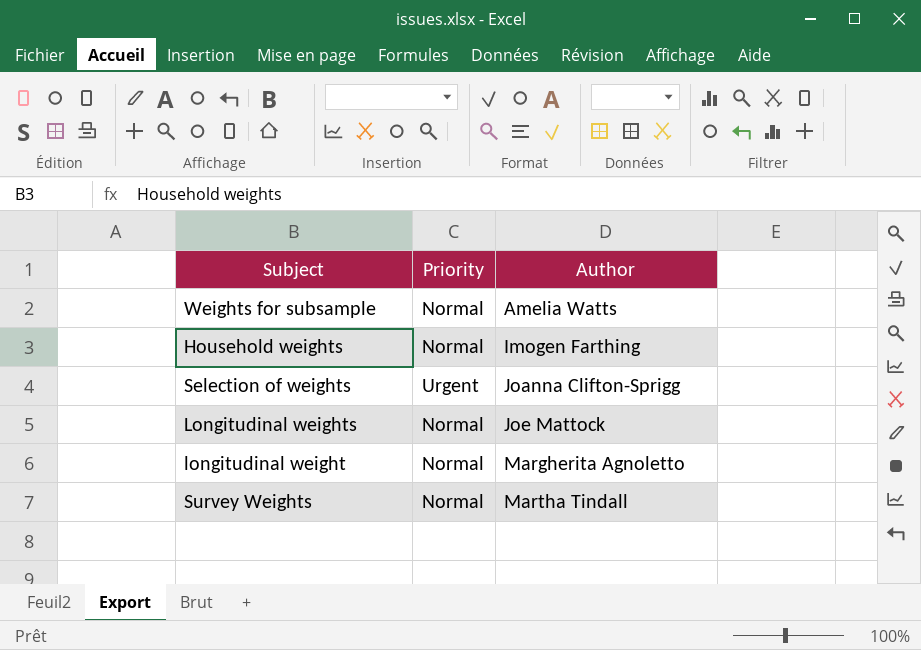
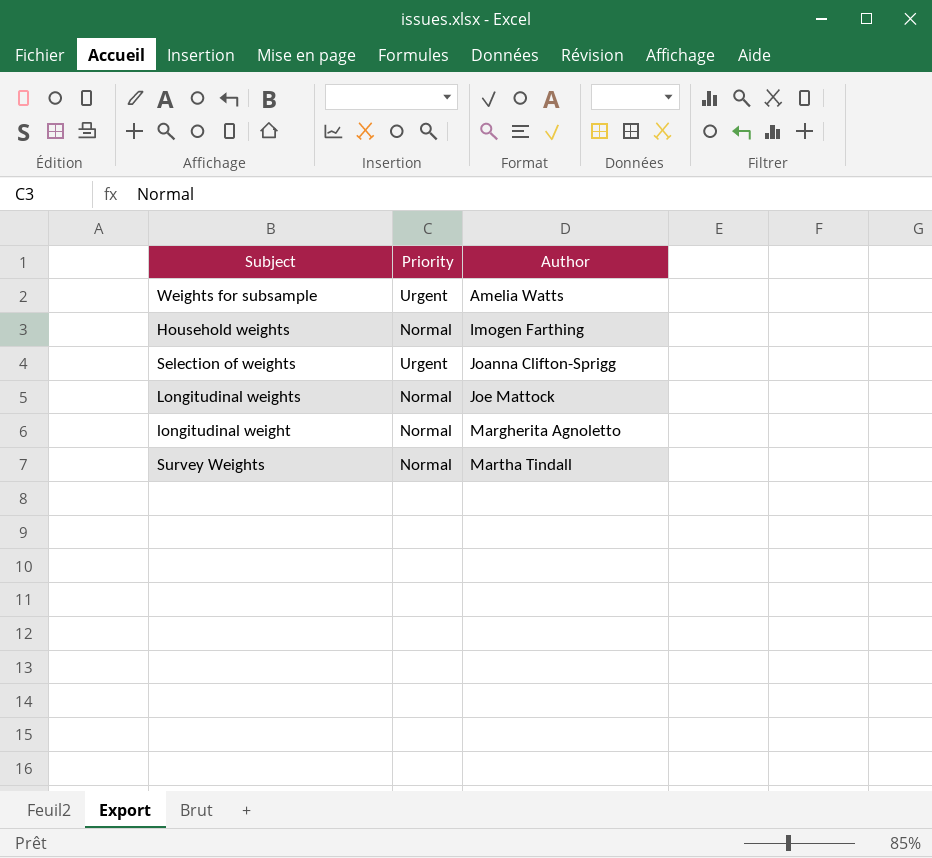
Weights for subsample | Priority: Normal -> Urgent

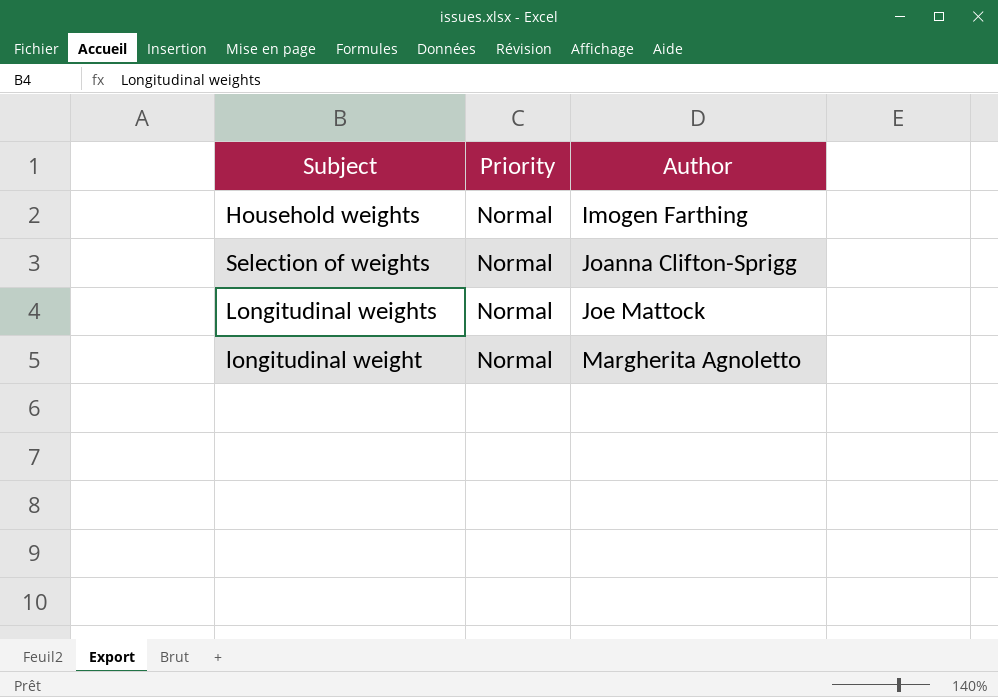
row Weights for subsample: Urgent | Amelia Watts -> none
row Survey Weights: Normal | Martha Tindall -> none
Selection of weights | Priority: Urgent -> Normal

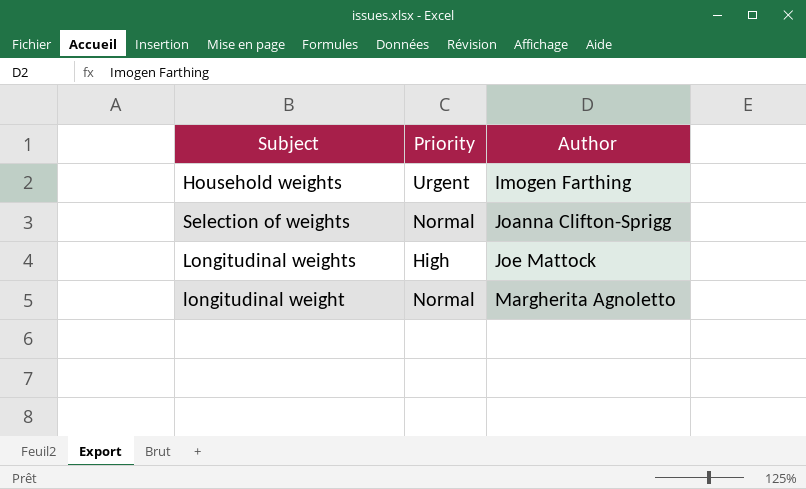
Household weights | Priority: Normal -> Urgent
Longitudinal weights | Priority: Normal -> High

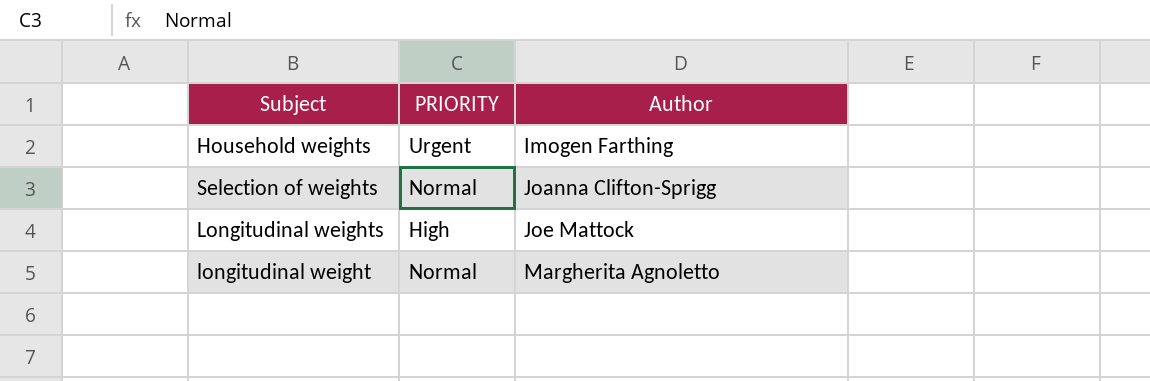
column name: Priority -> PRIORITY

